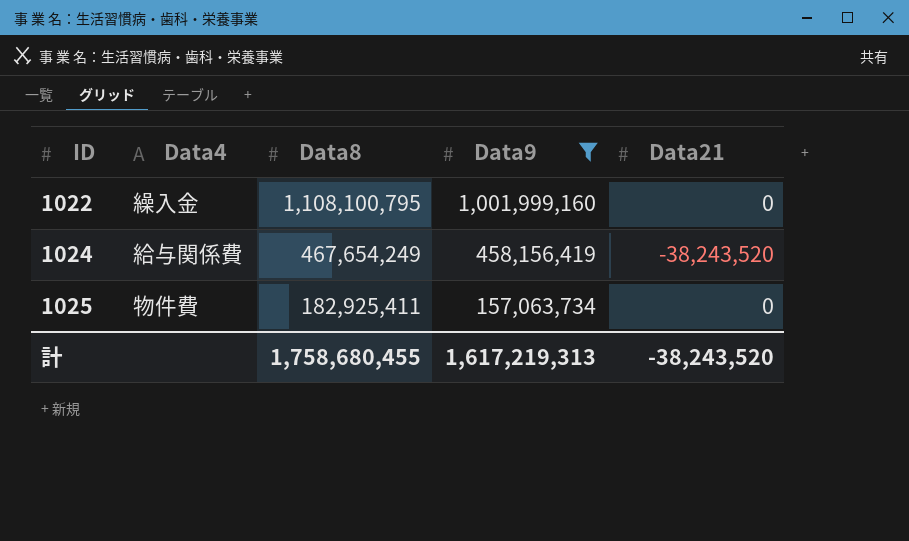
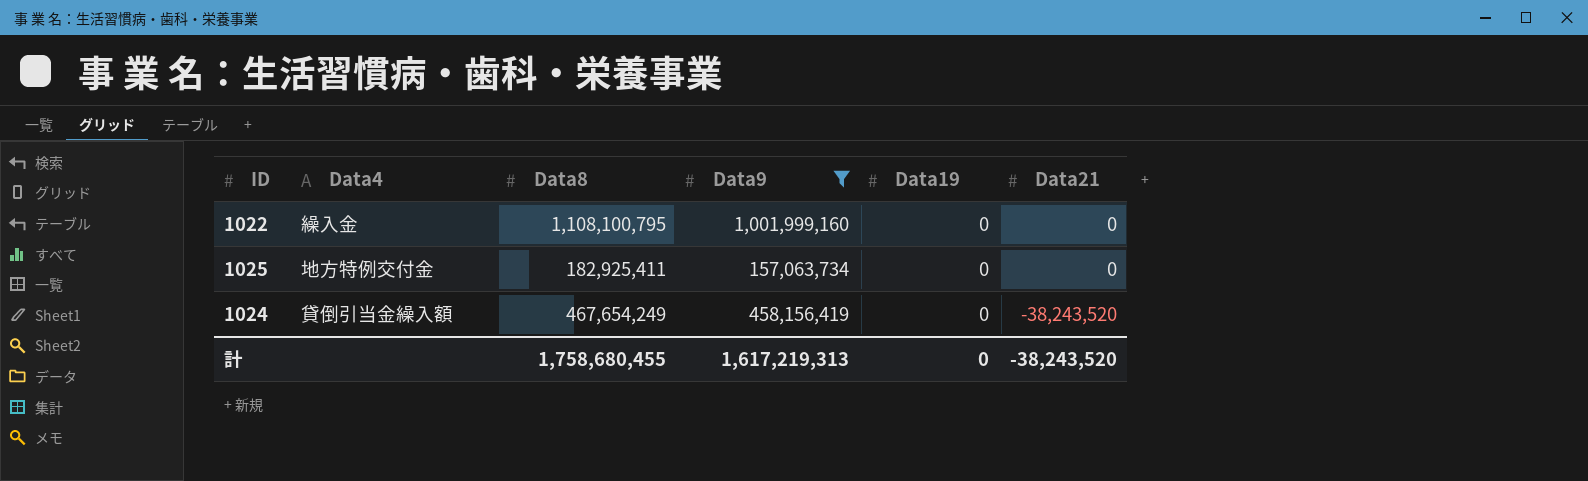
row order: ID ascending -> Data21 descending
column Data19 | position: none -> 5
1025 | Data4: 物件費 -> 地方特例交付金
1024 | Data4: 給与関係費 -> 貸倒引当金繰入額

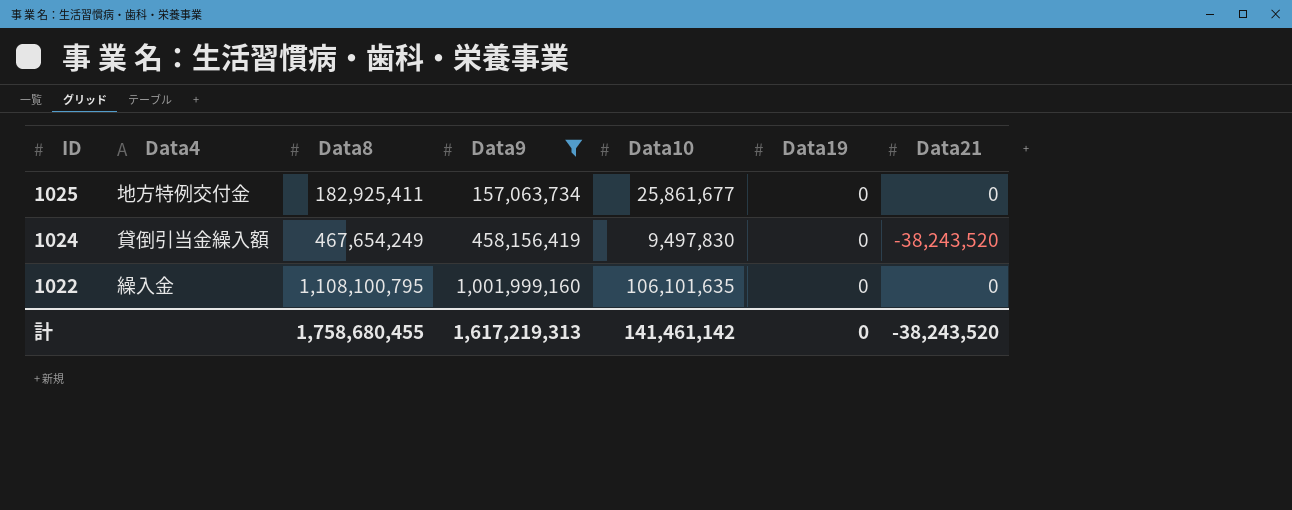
row order: Data21 descending -> ID descending
column Data10 | position: none -> 5

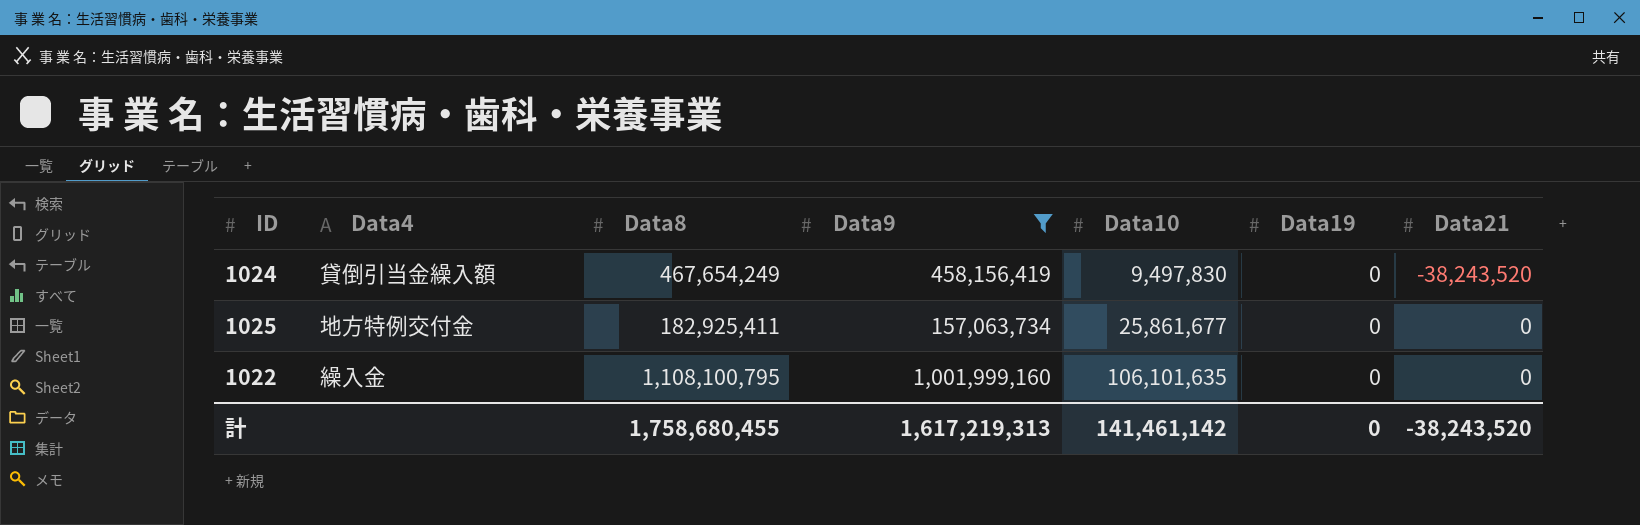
row order: ID descending -> Data10 ascending

